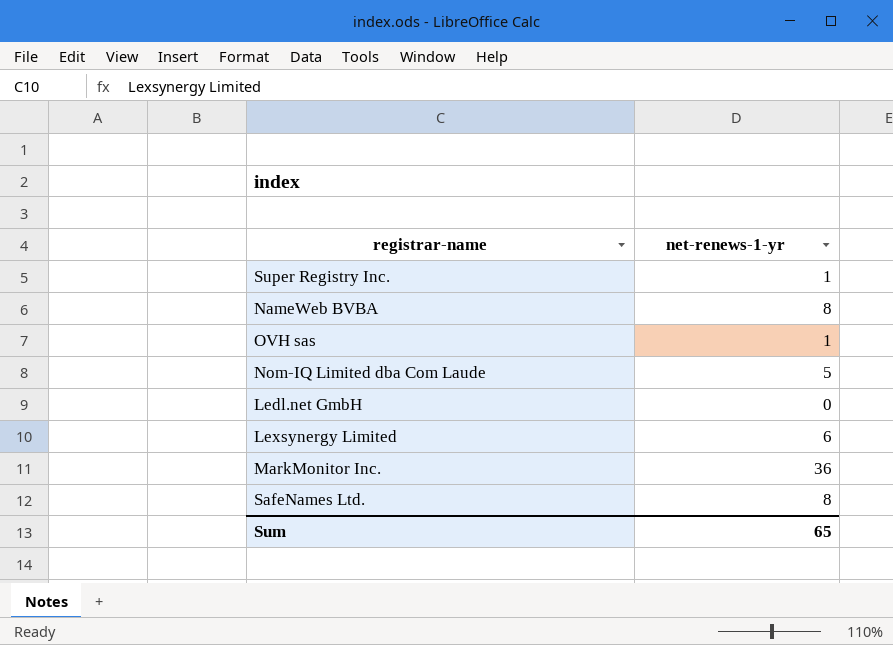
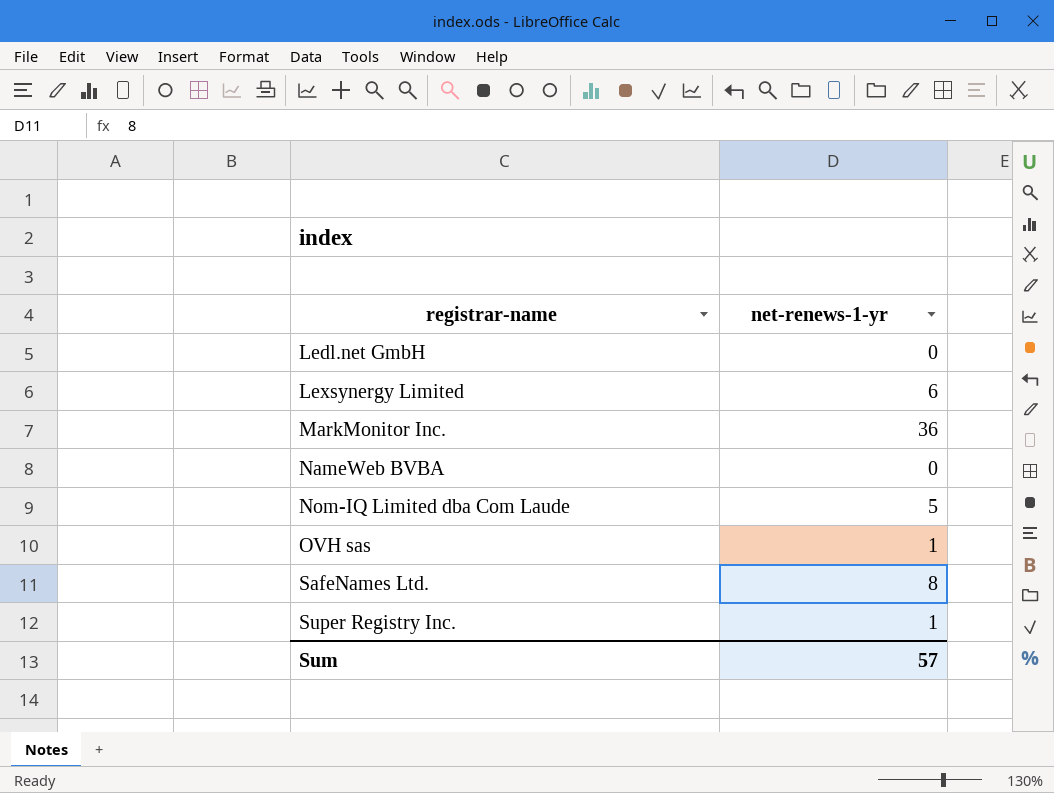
row order: none -> registrar-name ascending
NameWeb BVBA | net-renews-1-yr: 8 -> 0
Sum | net-renews-1-yr: 65 -> 57

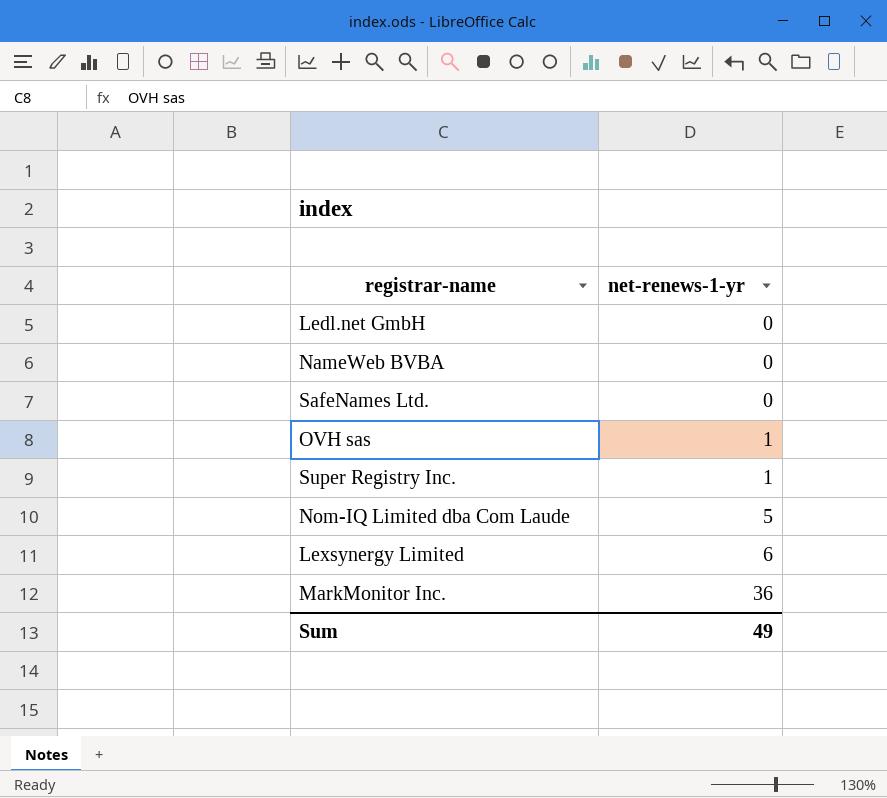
row order: registrar-name ascending -> net-renews-1-yr ascending
SafeNames Ltd. | net-renews-1-yr: 8 -> 0
Sum | net-renews-1-yr: 57 -> 49

